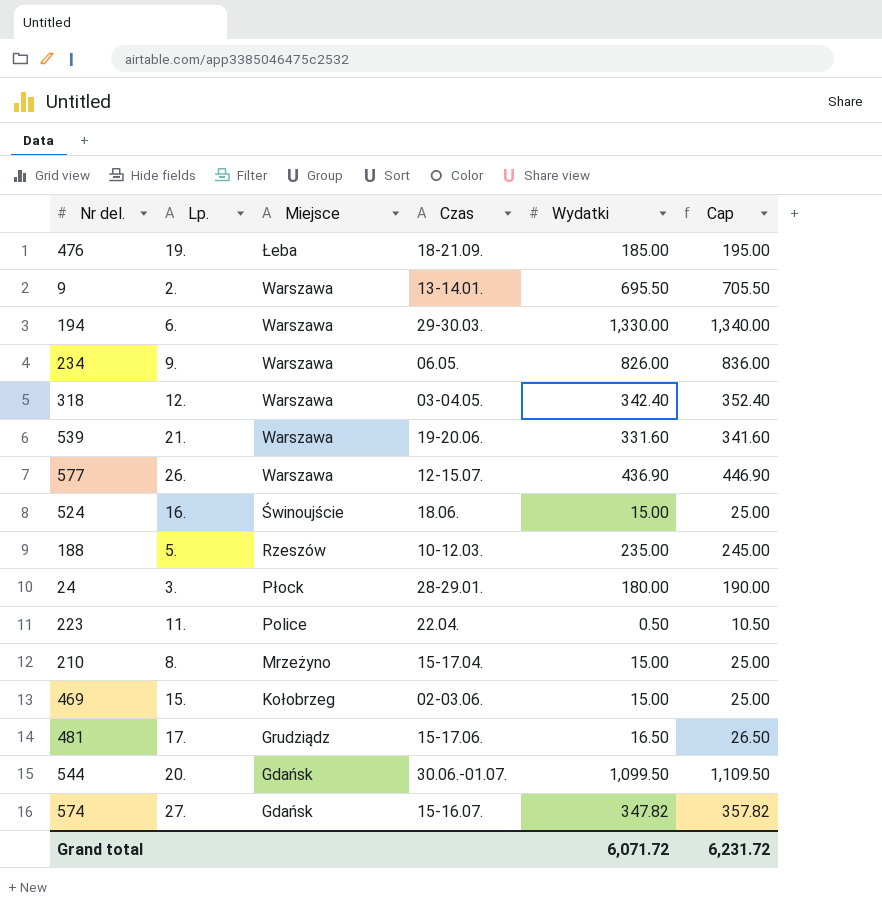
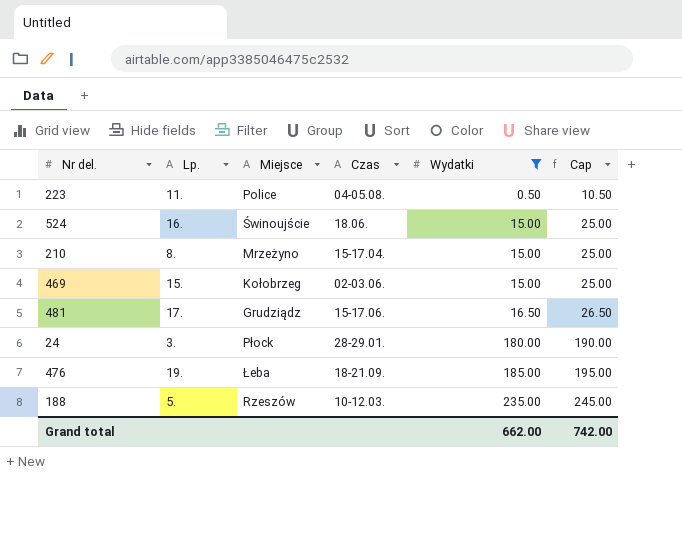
filter: none -> Wydatki <= 235.00
row order: Miejsce descending -> Wydatki ascending
223 | Czas: 22.04. -> 04-05.08.
Grand total | Wydatki: 6,071.72 -> 662.00
Grand total | Cap: 6,231.72 -> 742.00

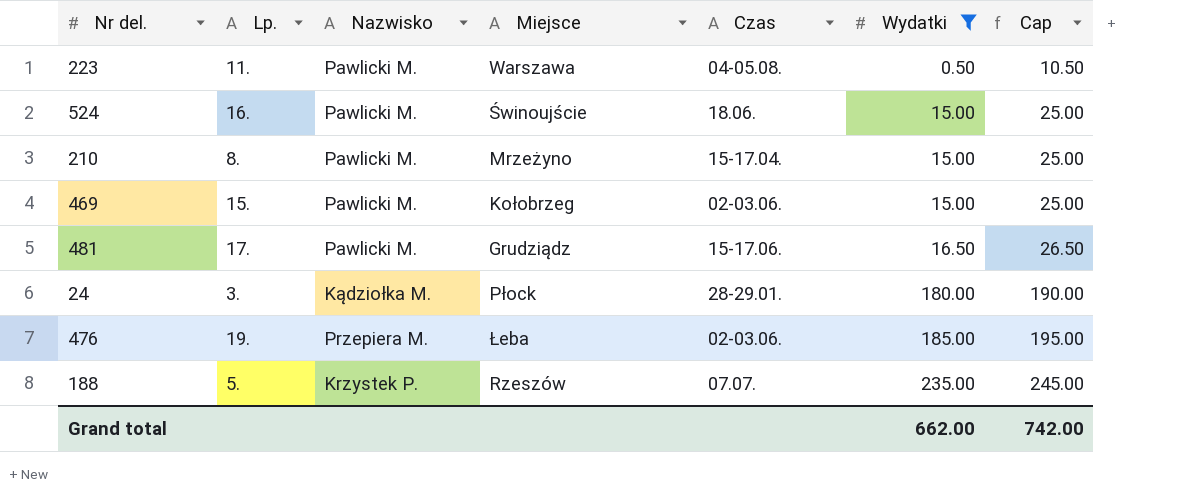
column Nazwisko | position: none -> 3
223 | Miejsce: Police -> Warszawa
476 | Czas: 18-21.09. -> 02-03.06.
188 | Czas: 10-12.03. -> 07.07.

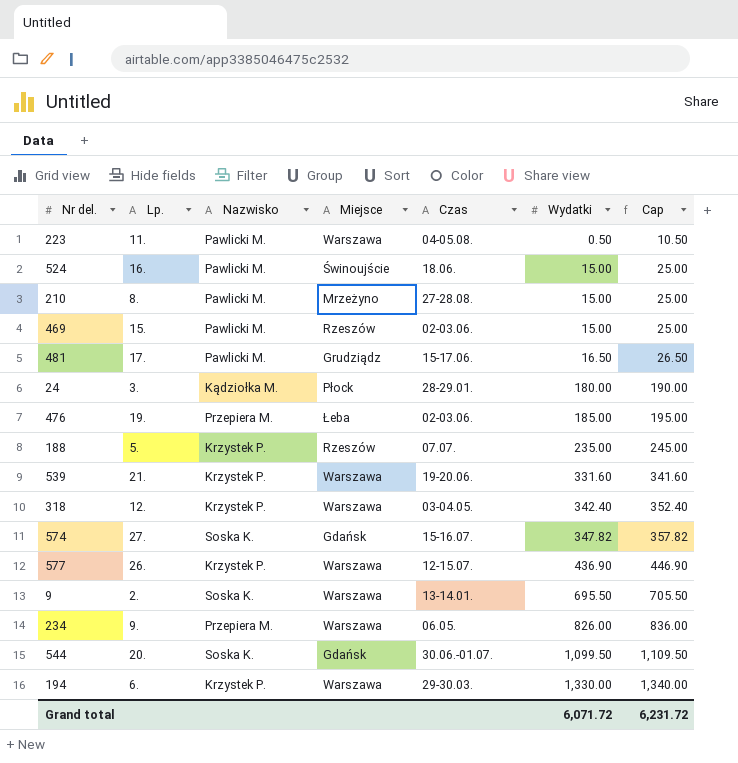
filter: Wydatki <= 235.00 -> none
210 | Czas: 15-17.04. -> 27-28.08.
469 | Miejsce: Kołobrzeg -> Rzeszów
Grand total | Wydatki: 662.00 -> 6,071.72
Grand total | Cap: 742.00 -> 6,231.72

